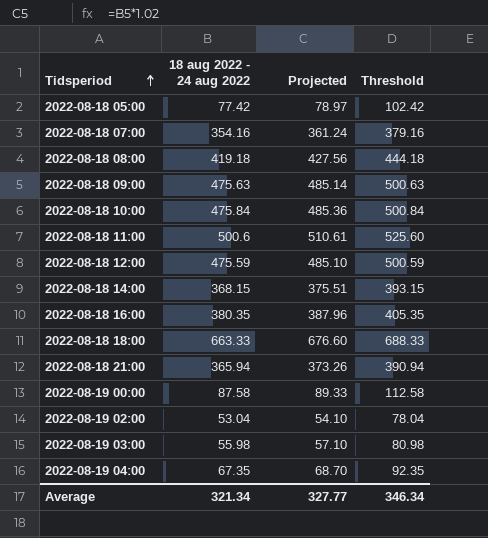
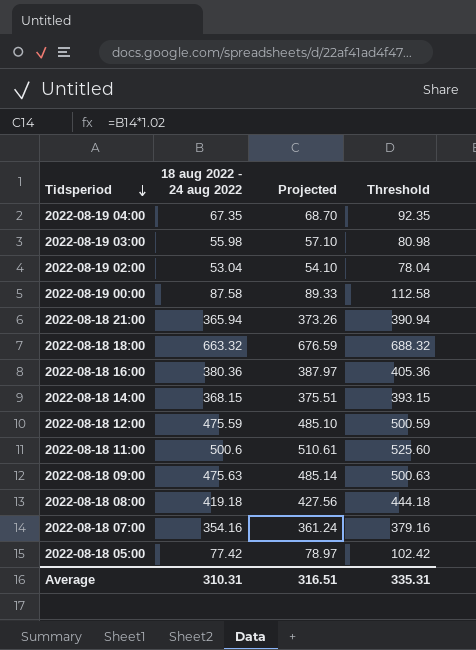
row order: Tidsperiod ascending -> Tidsperiod descending
row 2022-08-18 10:00: 475.84 | 485.36 | 500.84 -> none
2022-08-18 18:00 | 18 aug 2022 - 24 aug 2022: 663.33 -> 663.32
2022-08-18 18:00 | Projected: 676.60 -> 676.59
2022-08-18 18:00 | Threshold: 688.33 -> 688.32
2022-08-18 16:00 | 18 aug 2022 - 24 aug 2022: 380.35 -> 380.36
2022-08-18 16:00 | Projected: 387.96 -> 387.97
2022-08-18 16:00 | Threshold: 405.35 -> 405.36
Average | 18 aug 2022 - 24 aug 2022: 321.34 -> 310.31
Average | Projected: 327.77 -> 316.51
Average | Threshold: 346.34 -> 335.31

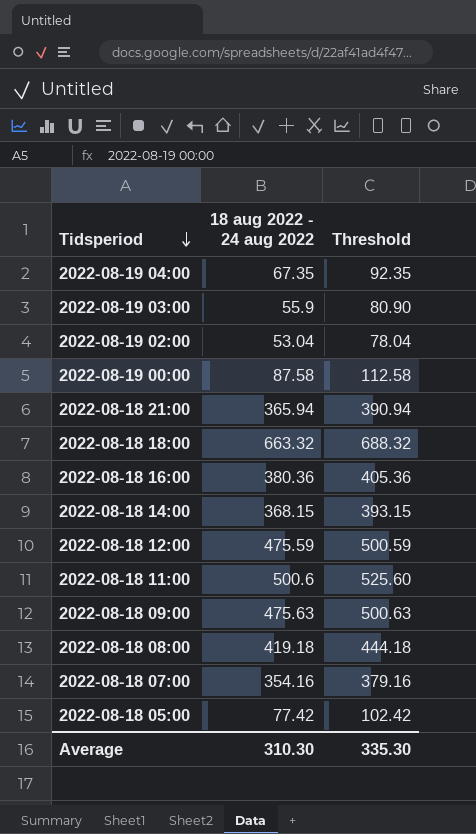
column Projected | formula: [18 aug 2022 - 24 aug 2022] * 1.02 -> none
2022-08-19 03:00 | 18 aug 2022 - 24 aug 2022: 55.98 -> 55.9
2022-08-19 03:00 | Threshold: 80.98 -> 80.90
Average | 18 aug 2022 - 24 aug 2022: 310.31 -> 310.30
Average | Threshold: 335.31 -> 335.30

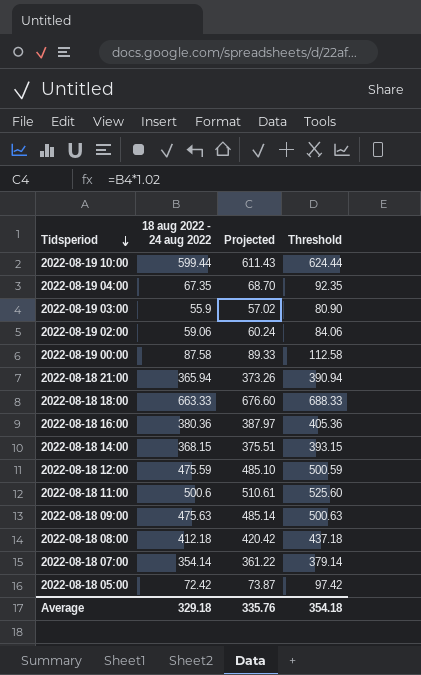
column Projected | formula: none -> [18 aug 2022 - 24 aug 2022] * 1.02
row 2022-08-19 10:00: none -> 599.44 | 611.43 | 624.44
2022-08-19 02:00 | 18 aug 2022 - 24 aug 2022: 53.04 -> 59.06
2022-08-19 02:00 | Threshold: 78.04 -> 84.06
2022-08-18 18:00 | 18 aug 2022 - 24 aug 2022: 663.32 -> 663.33
2022-08-18 18:00 | Threshold: 688.32 -> 688.33
2022-08-18 08:00 | 18 aug 2022 - 24 aug 2022: 419.18 -> 412.18
2022-08-18 08:00 | Threshold: 444.18 -> 437.18
2022-08-18 07:00 | 18 aug 2022 - 24 aug 2022: 354.16 -> 354.14
2022-08-18 07:00 | Threshold: 379.16 -> 379.14
2022-08-18 05:00 | 18 aug 2022 - 24 aug 2022: 77.42 -> 72.42
2022-08-18 05:00 | Threshold: 102.42 -> 97.42
Average | 18 aug 2022 - 24 aug 2022: 310.30 -> 329.18
Average | Threshold: 335.30 -> 354.18

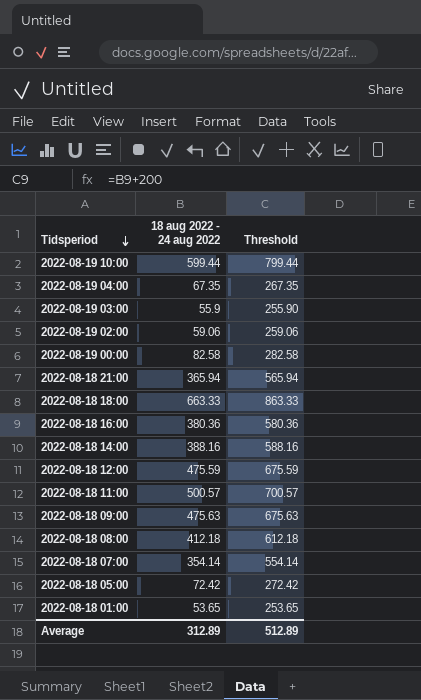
column Projected | formula: [18 aug 2022 - 24 aug 2022] * 1.02 -> none
column Threshold | formula: [18 aug 2022 - 24 aug 2022] + 25 -> [18 aug 2022 - 24 aug 2022] + 200
2022-08-19 00:00 | 18 aug 2022 - 24 aug 2022: 87.58 -> 82.58
2022-08-18 14:00 | 18 aug 2022 - 24 aug 2022: 368.15 -> 388.16
2022-08-18 11:00 | 18 aug 2022 - 24 aug 2022: 500.6 -> 500.57
row 2022-08-18 01:00: none -> 53.65 | 253.65
Average | 18 aug 2022 - 24 aug 2022: 329.18 -> 312.89
Average | Threshold: 354.18 -> 512.89

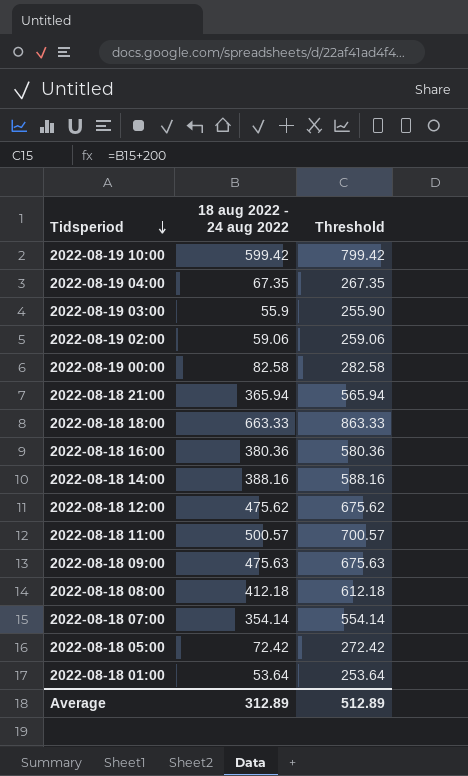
2022-08-19 10:00 | 18 aug 2022 - 24 aug 2022: 599.44 -> 599.42
2022-08-19 10:00 | Threshold: 799.44 -> 799.42
2022-08-18 12:00 | 18 aug 2022 - 24 aug 2022: 475.59 -> 475.62
2022-08-18 12:00 | Threshold: 675.59 -> 675.62
2022-08-18 01:00 | 18 aug 2022 - 24 aug 2022: 53.65 -> 53.64
2022-08-18 01:00 | Threshold: 253.65 -> 253.64

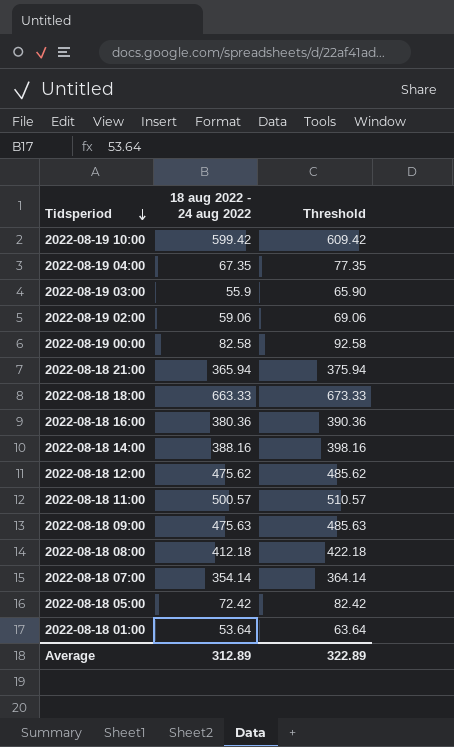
column Threshold | formula: [18 aug 2022 - 24 aug 2022] + 200 -> [18 aug 2022 - 24 aug 2022] + 10
Average | Threshold: 512.89 -> 322.89

